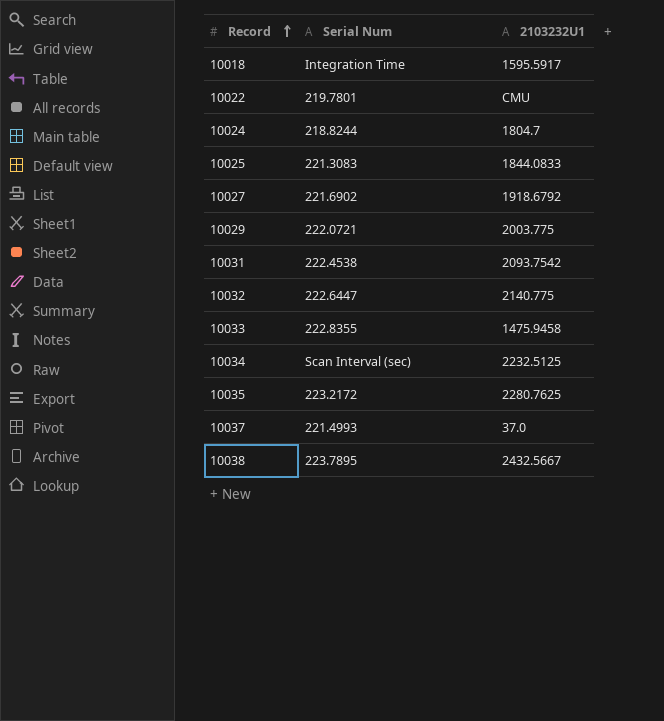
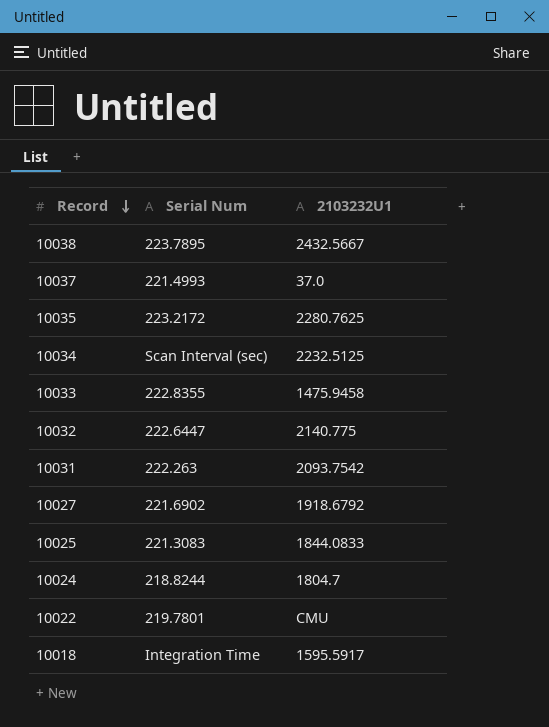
row order: Record ascending -> Record descending
row 10029: 222.0721 | 2003.775 -> none
10031 | Serial Num: 222.4538 -> 222.263

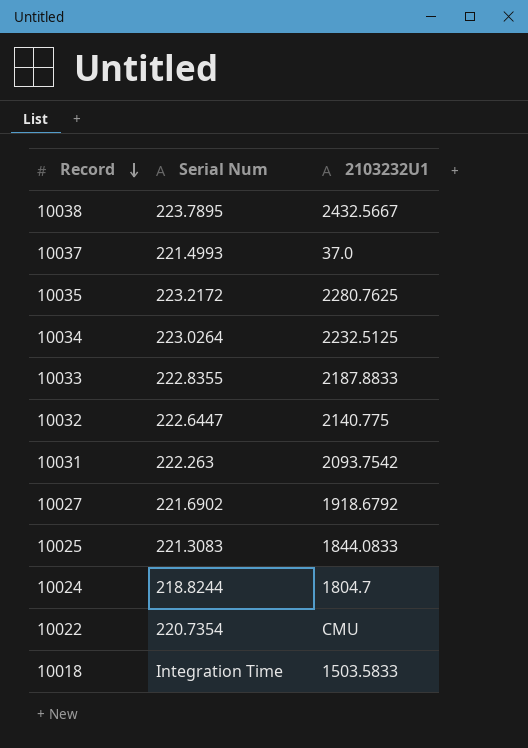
10034 | Serial Num: Scan Interval (sec) -> 223.0264
10033 | 2103232U1: 1475.9458 -> 2187.8833
10022 | Serial Num: 219.7801 -> 220.7354
10018 | 2103232U1: 1595.5917 -> 1503.5833

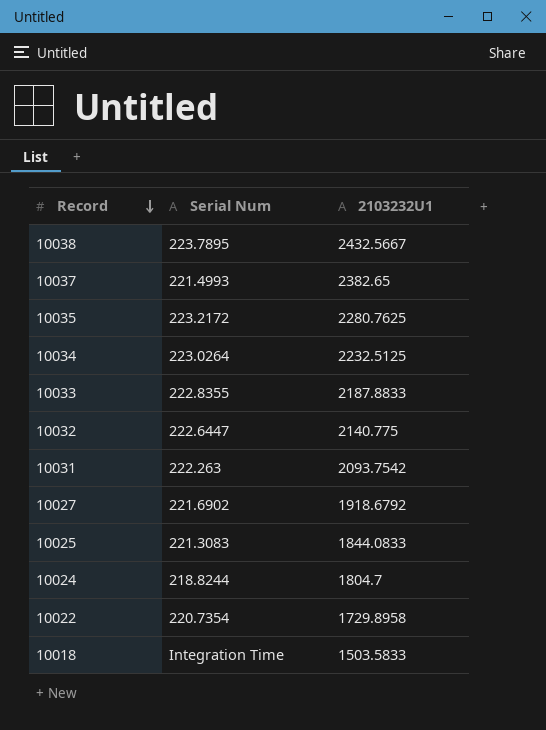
10037 | 2103232U1: 37.0 -> 2382.65
10022 | 2103232U1: CMU -> 1729.8958

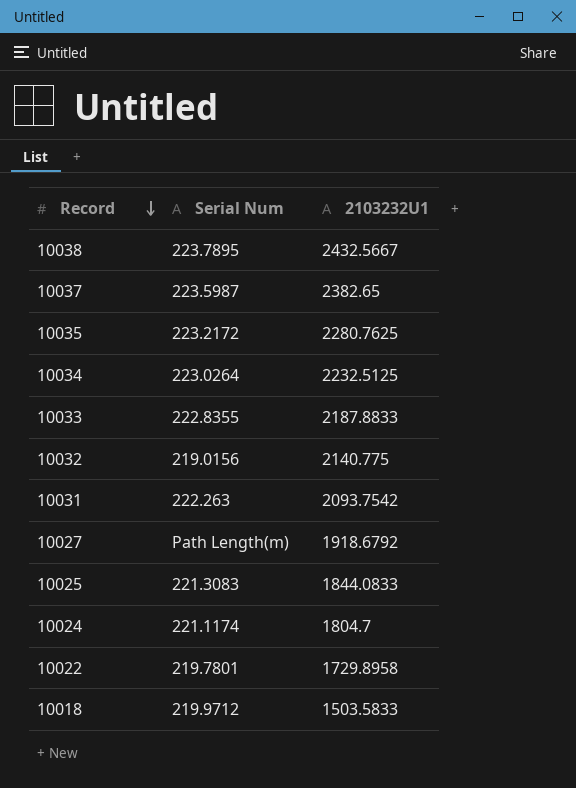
10037 | Serial Num: 221.4993 -> 223.5987
10032 | Serial Num: 222.6447 -> 219.0156
10027 | Serial Num: 221.6902 -> Path Length(m)
10024 | Serial Num: 218.8244 -> 221.1174
10022 | Serial Num: 220.7354 -> 219.7801
10018 | Serial Num: Integration Time -> 219.9712

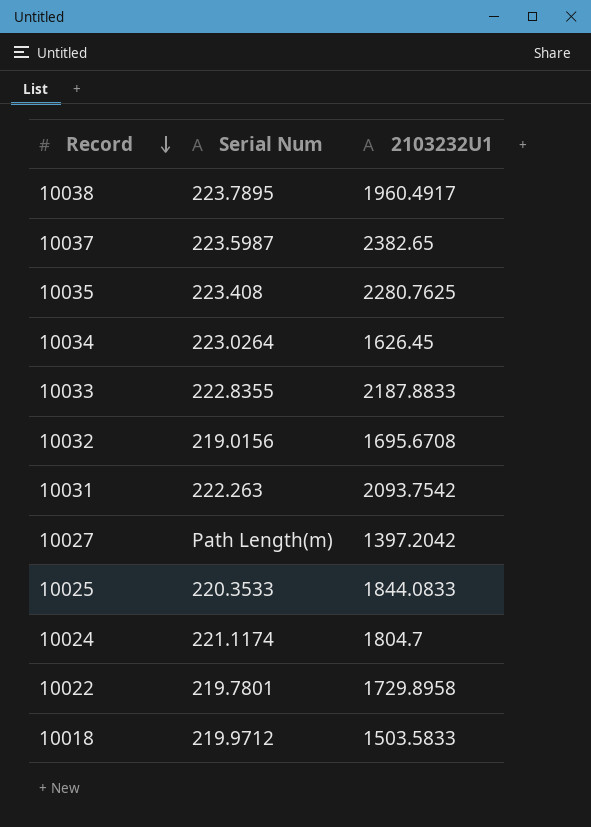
10038 | 2103232U1: 2432.5667 -> 1960.4917
10035 | Serial Num: 223.2172 -> 223.408
10034 | 2103232U1: 2232.5125 -> 1626.45
10032 | 2103232U1: 2140.775 -> 1695.6708
10027 | 2103232U1: 1918.6792 -> 1397.2042
10025 | Serial Num: 221.3083 -> 220.3533

